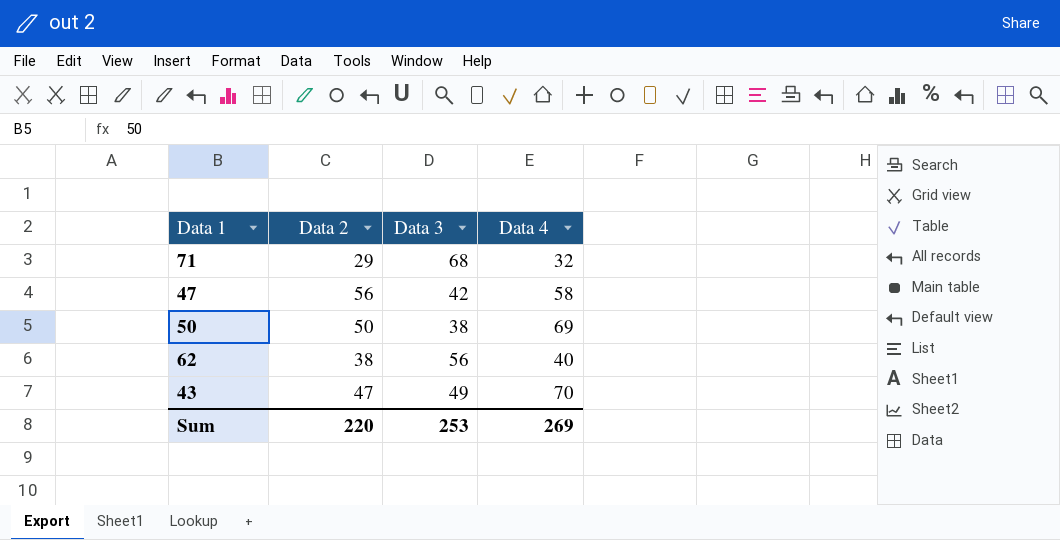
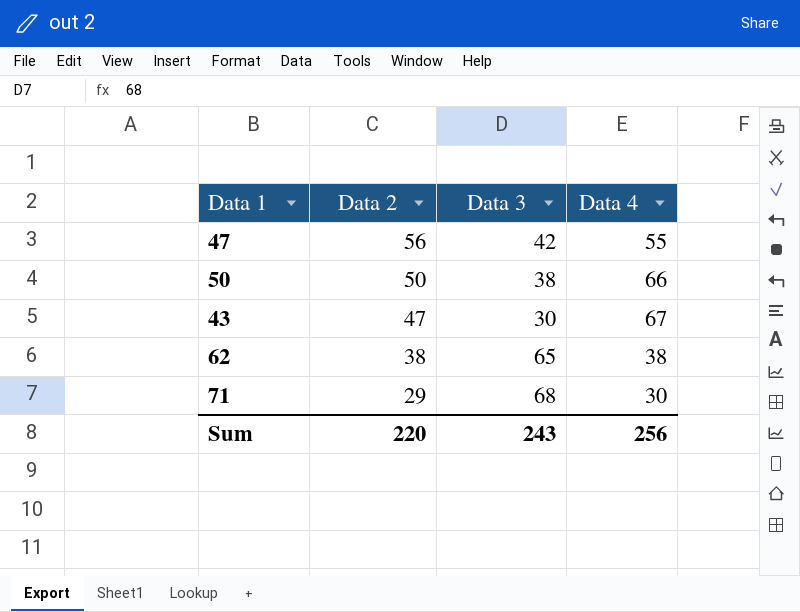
row order: none -> Data 2 descending
47 | Data 4: 58 -> 55
50 | Data 4: 69 -> 66
43 | Data 3: 49 -> 30
43 | Data 4: 70 -> 67
62 | Data 3: 56 -> 65
62 | Data 4: 40 -> 38
71 | Data 4: 32 -> 30
Sum | Data 3: 253 -> 243
Sum | Data 4: 269 -> 256

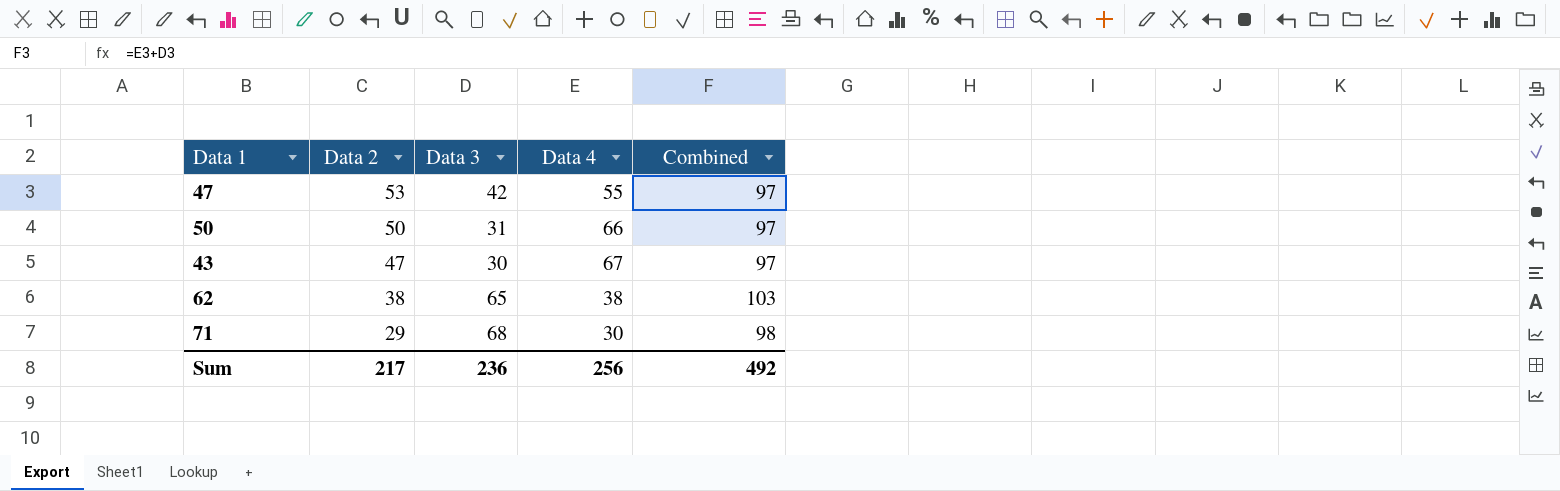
column Combined | formula: none -> [Data 3] + [Data 4]
47 | Data 2: 56 -> 53
50 | Data 3: 38 -> 31
Sum | Data 2: 220 -> 217
Sum | Data 3: 243 -> 236

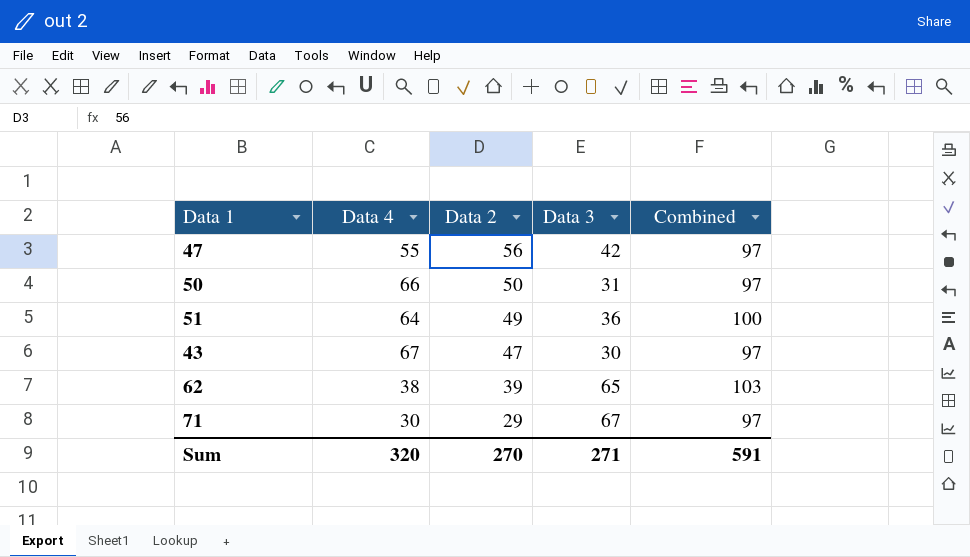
column Data 4 | position: 4 -> 2
47 | Data 2: 53 -> 56
row 51: none -> 64 | 49 | 36 | 100
62 | Data 2: 38 -> 39
71 | Data 3: 68 -> 67
71 | Combined: 98 -> 97
Sum | Data 4: 256 -> 320
Sum | Data 2: 217 -> 270
Sum | Data 3: 236 -> 271
Sum | Combined: 492 -> 591

